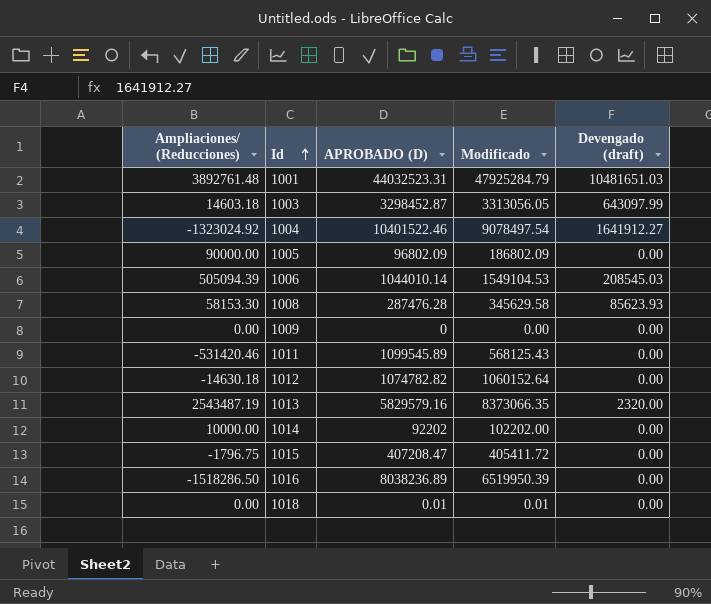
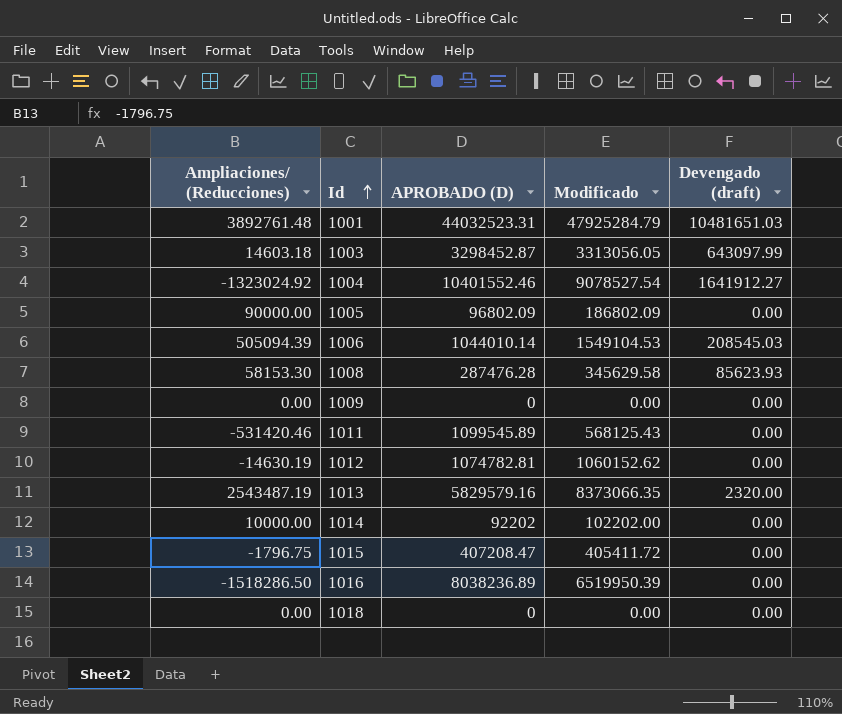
1004 | APROBADO (D): 10401522.46 -> 10401552.46
1004 | Modificado: 9078497.54 -> 9078527.54
1012 | Ampliaciones/ (Reducciones): -14630.18 -> -14630.19
1012 | APROBADO (D): 1074782.82 -> 1074782.81
1012 | Modificado: 1060152.64 -> 1060152.62
1018 | APROBADO (D): 0.01 -> 0
1018 | Modificado: 0.01 -> 0.00

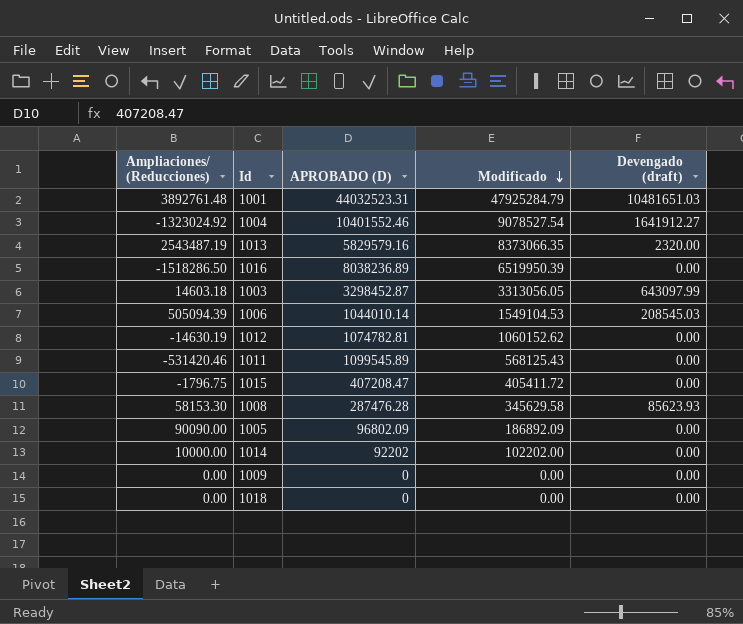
row order: Id ascending -> Modificado descending
1005 | Ampliaciones/ (Reducciones): 90000.00 -> 90090.00
1005 | Modificado: 186802.09 -> 186892.09

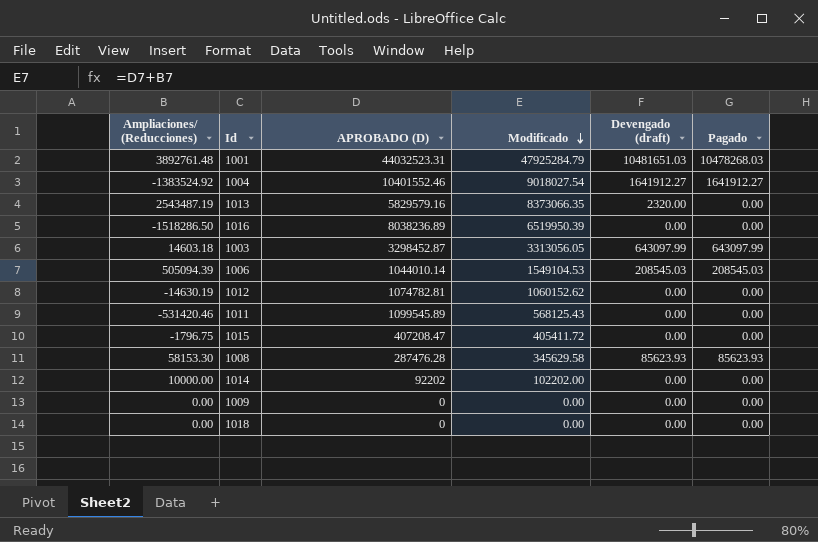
column Pagado | position: none -> 6
row 1005: 90090.00 | 96802.09 | 186892.09 | 0.00 -> none
1004 | Ampliaciones/ (Reducciones): -1323024.92 -> -1383524.92
1004 | Modificado: 9078527.54 -> 9018027.54

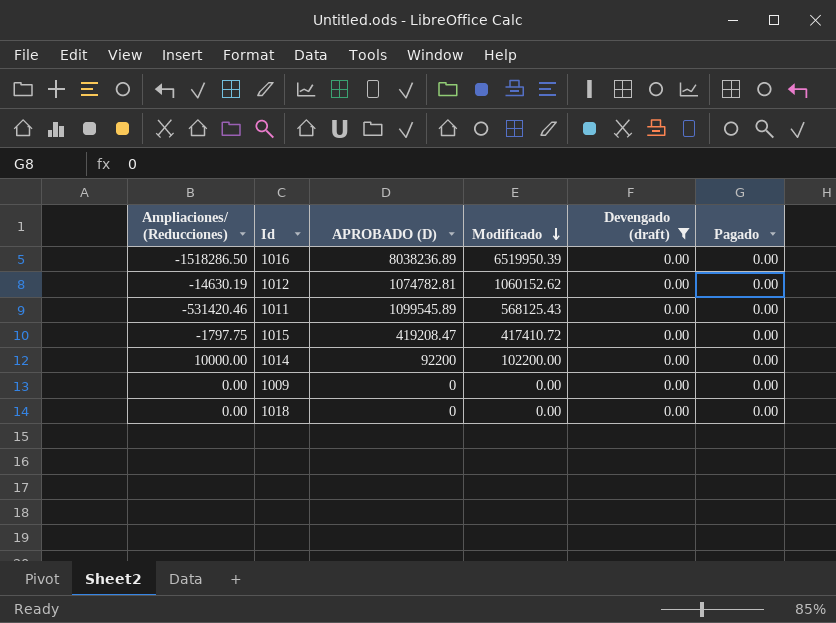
filter: none -> Devengado (draft) = 0.00
1015 | Ampliaciones/ (Reducciones): -1796.75 -> -1797.75
1015 | APROBADO (D): 407208.47 -> 419208.47
1015 | Modificado: 405411.72 -> 417410.72
1014 | APROBADO (D): 92202 -> 92200
1014 | Modificado: 102202.00 -> 102200.00

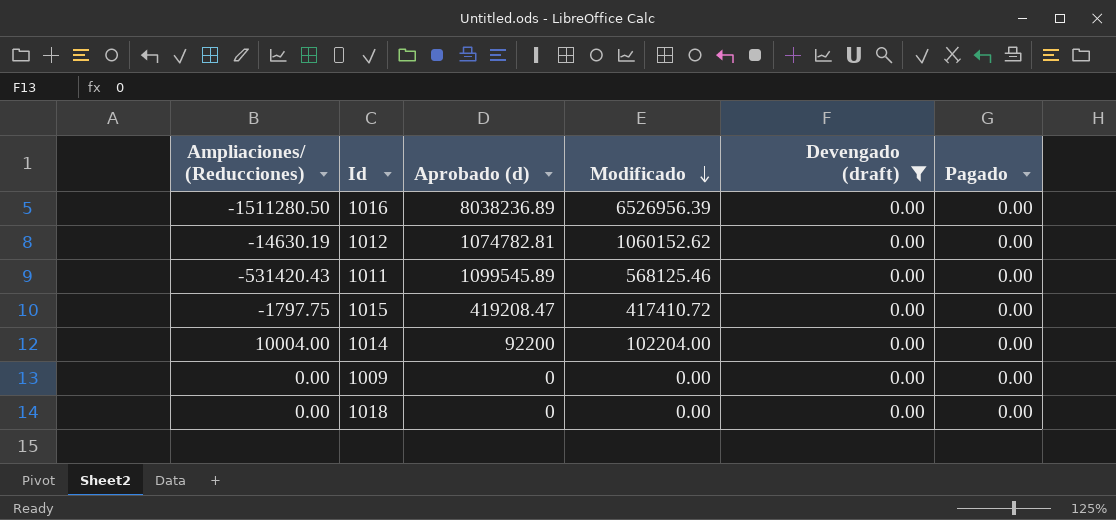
column name: APROBADO (D) -> Aprobado (d)
1016 | Ampliaciones/ (Reducciones): -1518286.50 -> -1511280.50
1016 | Modificado: 6519950.39 -> 6526956.39
1011 | Ampliaciones/ (Reducciones): -531420.46 -> -531420.43
1011 | Modificado: 568125.43 -> 568125.46
1014 | Ampliaciones/ (Reducciones): 10000.00 -> 10004.00
1014 | Modificado: 102200.00 -> 102204.00

